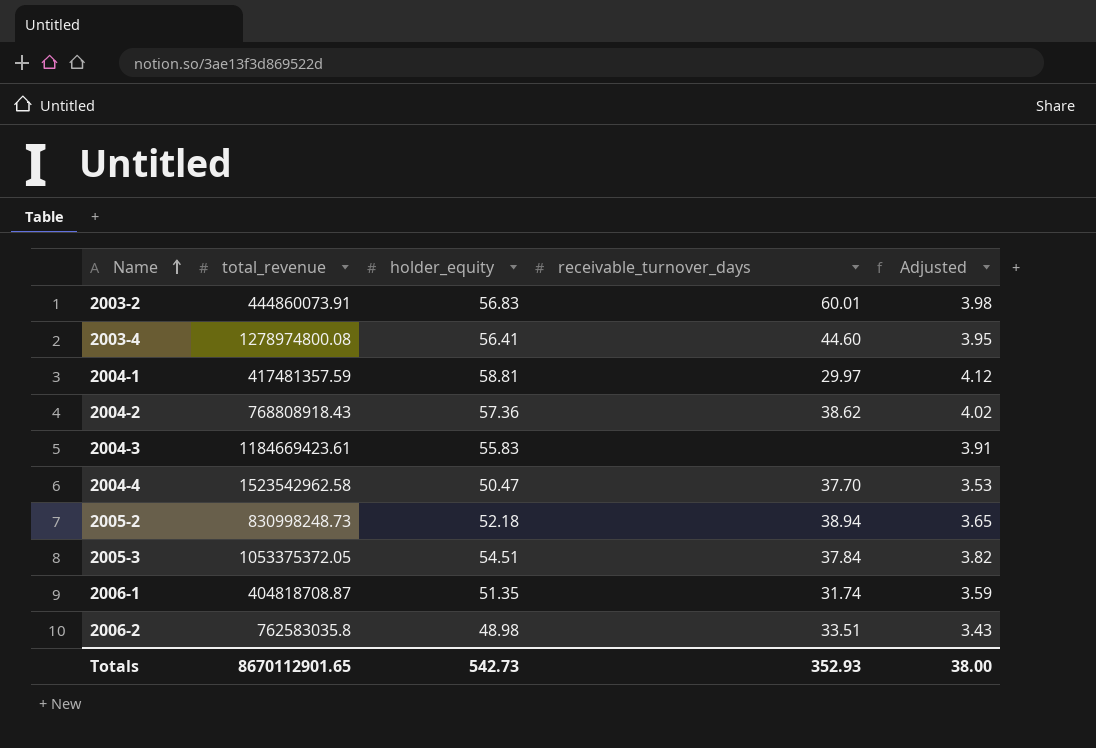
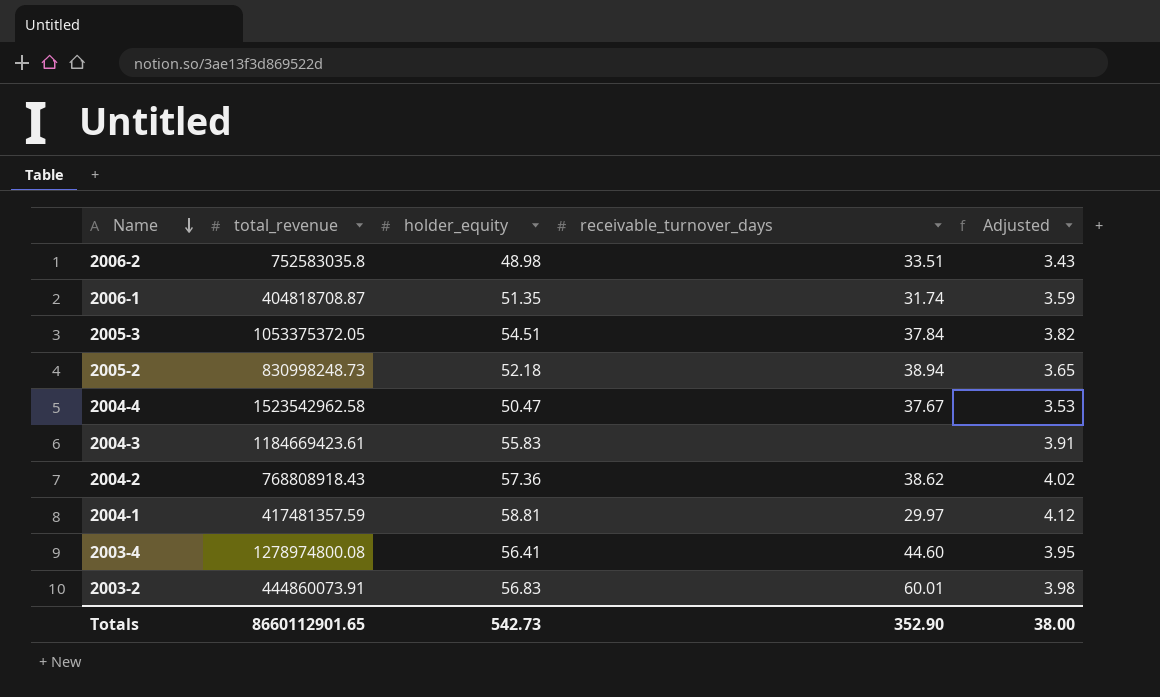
row order: Name ascending -> Name descending
2006-2 | total_revenue: 762583035.8 -> 752583035.8
2004-4 | receivable_turnover_days: 37.70 -> 37.67
Totals | total_revenue: 8670112901.65 -> 8660112901.65
Totals | receivable_turnover_days: 352.93 -> 352.90

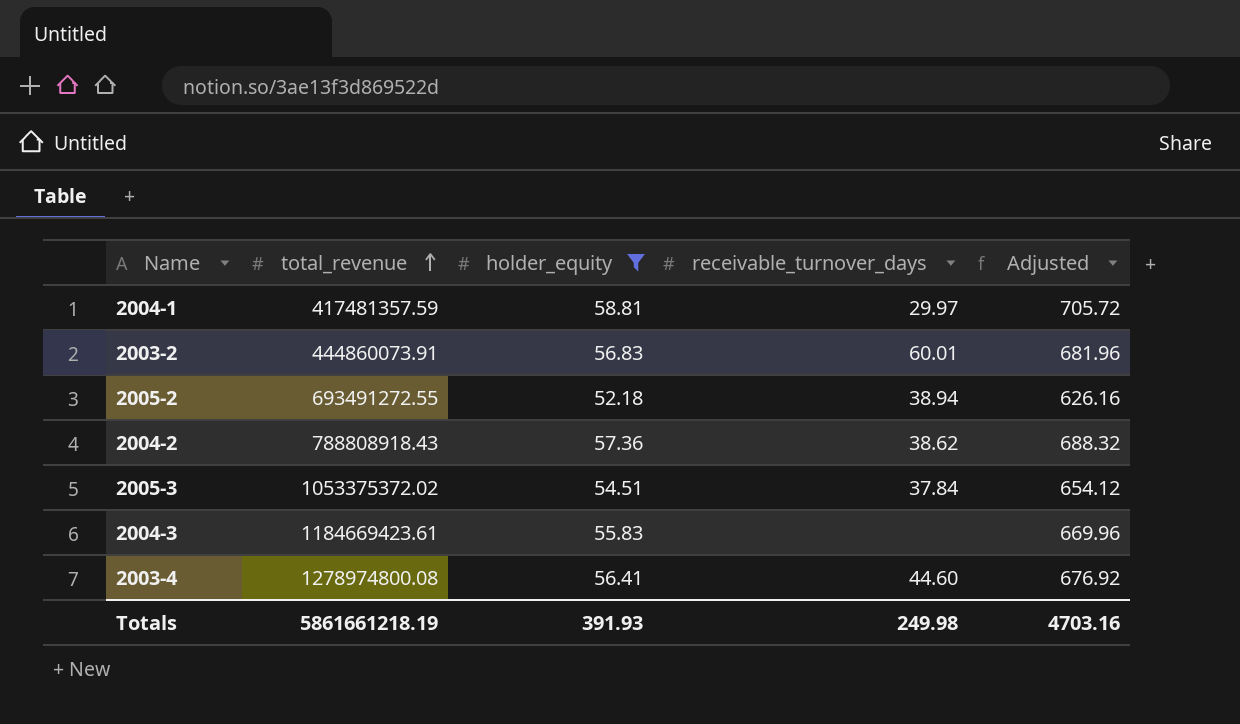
filter: none -> holder_equity >= 52.18
row order: Name descending -> total_revenue ascending
column Adjusted | formula: [holder_equity] * 0.07 -> [holder_equity] * 12
2005-2 | total_revenue: 830998248.73 -> 693491272.55
2004-2 | total_revenue: 768808918.43 -> 788808918.43
2005-3 | total_revenue: 1053375372.05 -> 1053375372.02
Totals | total_revenue: 8660112901.65 -> 5861661218.19
Totals | holder_equity: 542.73 -> 391.93
Totals | receivable_turnover_days: 352.90 -> 249.98
Totals | Adjusted: 38.00 -> 4703.16

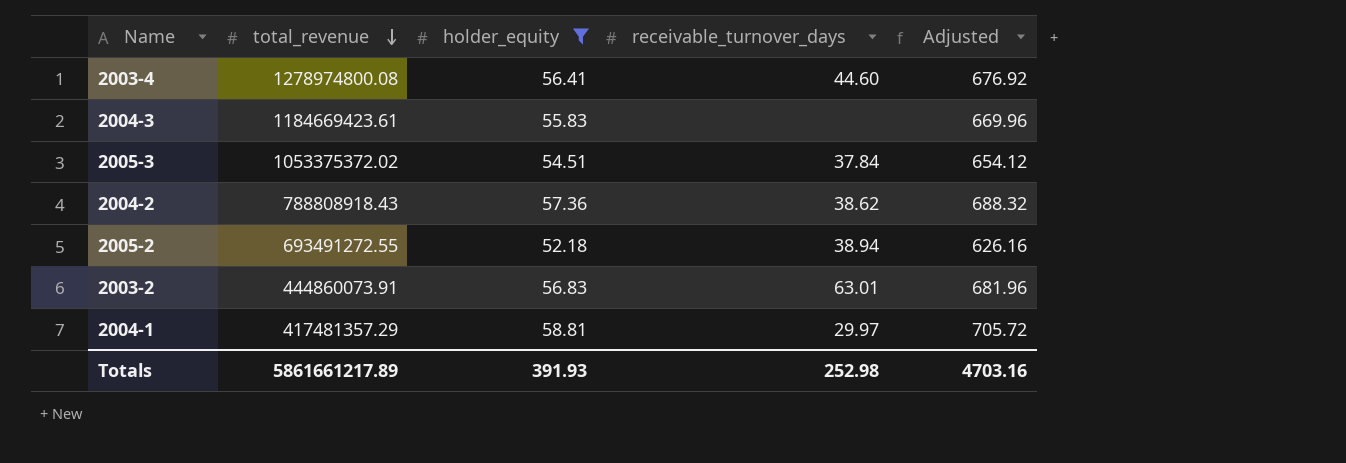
row order: total_revenue ascending -> total_revenue descending
2003-2 | receivable_turnover_days: 60.01 -> 63.01
2004-1 | total_revenue: 417481357.59 -> 417481357.29
Totals | total_revenue: 5861661218.19 -> 5861661217.89
Totals | receivable_turnover_days: 249.98 -> 252.98

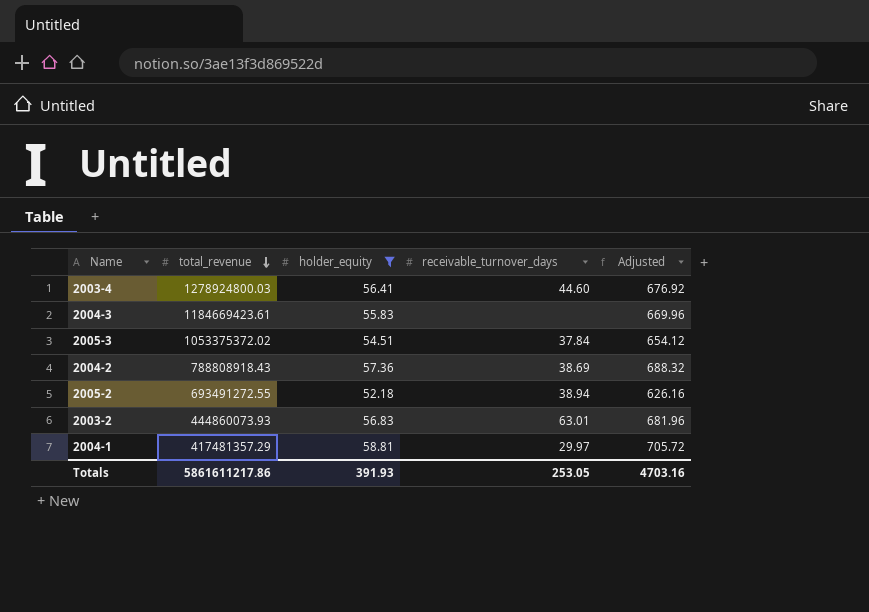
2003-4 | total_revenue: 1278974800.08 -> 1278924800.03
2004-2 | receivable_turnover_days: 38.62 -> 38.69
2003-2 | total_revenue: 444860073.91 -> 444860073.93
Totals | total_revenue: 5861661217.89 -> 5861611217.86
Totals | receivable_turnover_days: 252.98 -> 253.05

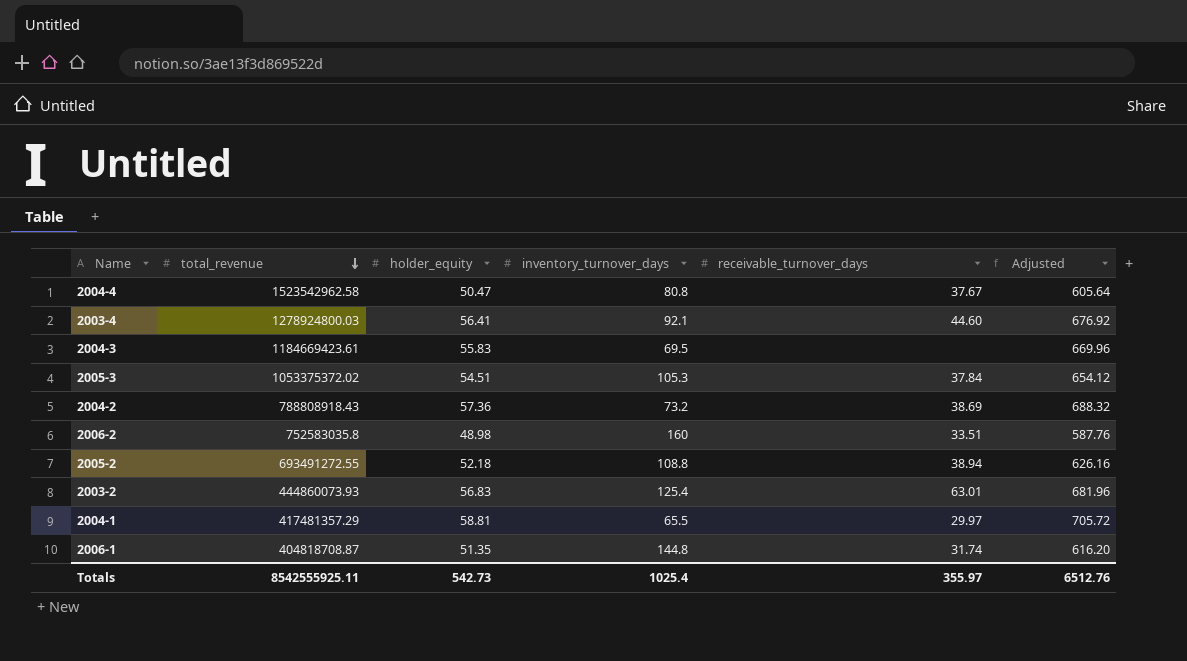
filter: holder_equity >= 52.18 -> none
column inventory_turnover_days | position: none -> 4
Totals | total_revenue: 5861611217.86 -> 8542555925.11
Totals | holder_equity: 391.93 -> 542.73
Totals | receivable_turnover_days: 253.05 -> 355.97
Totals | Adjusted: 4703.16 -> 6512.76

